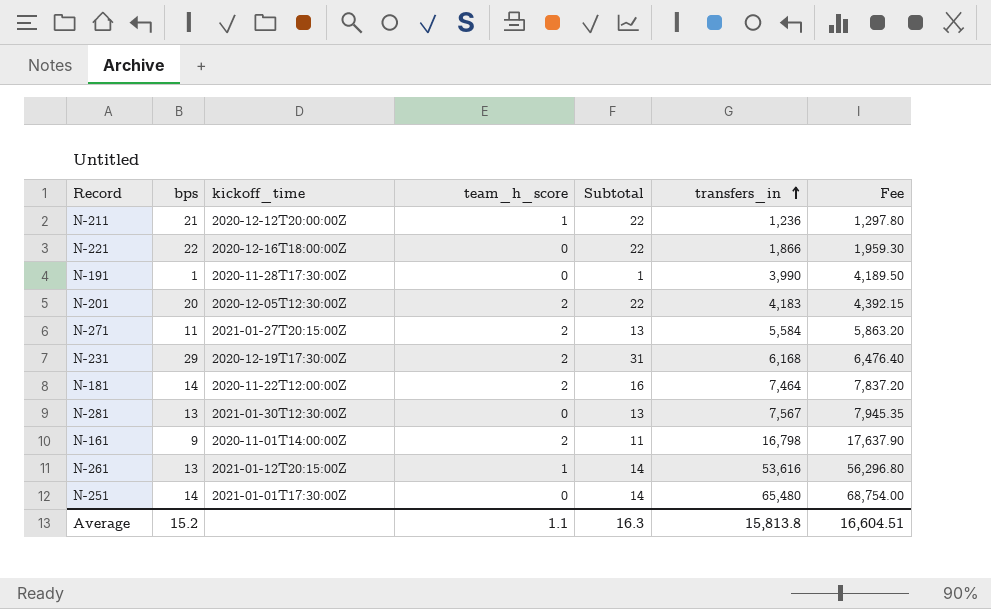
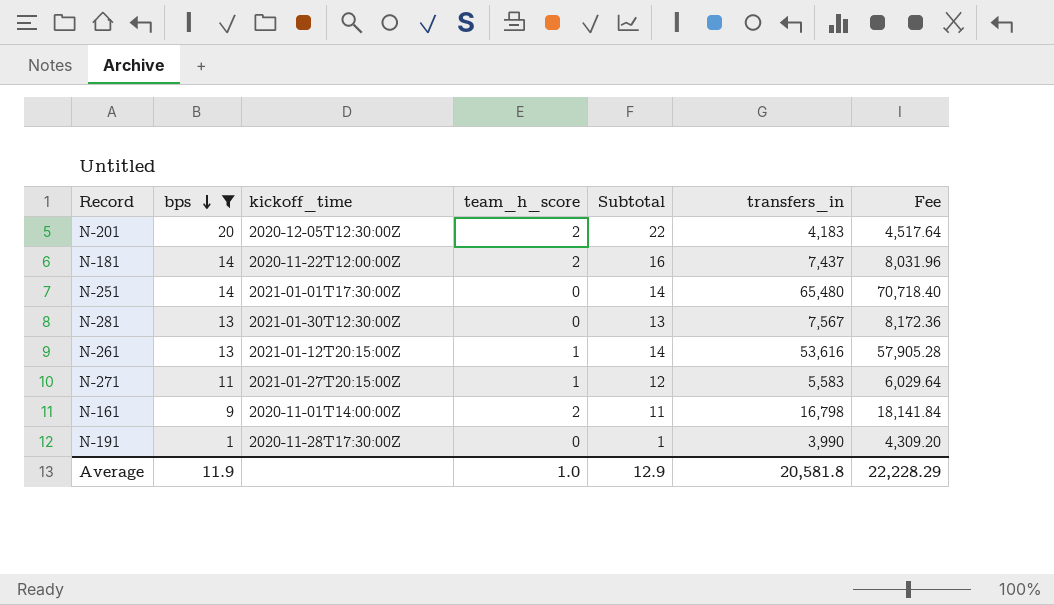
filter: none -> bps <= 20
row order: transfers_in ascending -> bps descending
column Fee | formula: [transfers_in] * 1.05 -> [transfers_in] * 1.08
N-181 | transfers_in: 7,464 -> 7,437
N-271 | team_h_score: 2 -> 1
N-271 | Subtotal: 13 -> 12
N-271 | transfers_in: 5,584 -> 5,583
Average | bps: 15.2 -> 11.9
Average | team_h_score: 1.1 -> 1.0
Average | Subtotal: 16.3 -> 12.9
Average | transfers_in: 15,813.8 -> 20,581.8
Average | Fee: 16,604.51 -> 22,228.29

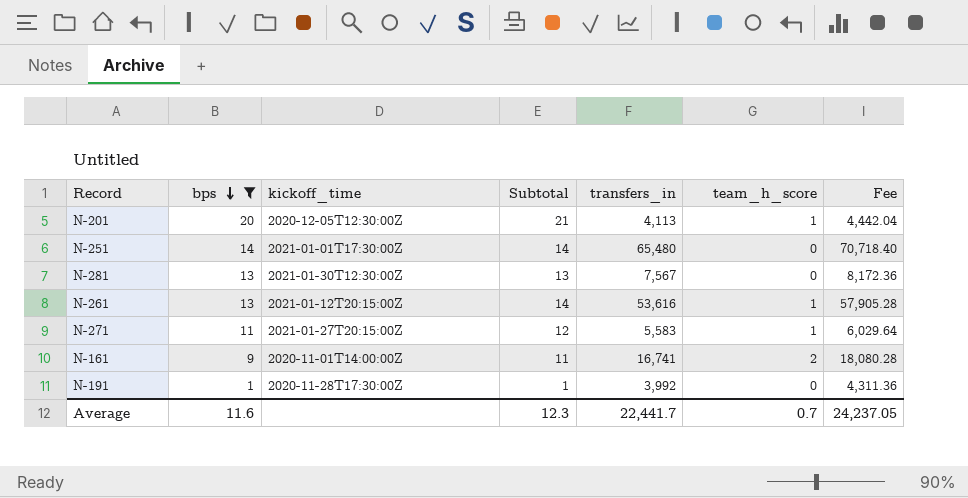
column team_h_score | position: 4 -> 6
row N-181: 14 | 2020-11-22T12:00:00Z | 2 | 16 | 7,437 | 8,031.96 -> none
N-201 | Subtotal: 22 -> 21
N-201 | transfers_in: 4,183 -> 4,113
N-201 | team_h_score: 2 -> 1
N-201 | Fee: 4,517.64 -> 4,442.04
N-161 | transfers_in: 16,798 -> 16,741
N-161 | Fee: 18,141.84 -> 18,080.28
N-191 | transfers_in: 3,990 -> 3,992
N-191 | Fee: 4,309.20 -> 4,311.36
Average | bps: 11.9 -> 11.6
Average | Subtotal: 12.9 -> 12.3
Average | transfers_in: 20,581.8 -> 22,441.7
Average | team_h_score: 1.0 -> 0.7
Average | Fee: 22,228.29 -> 24,237.05

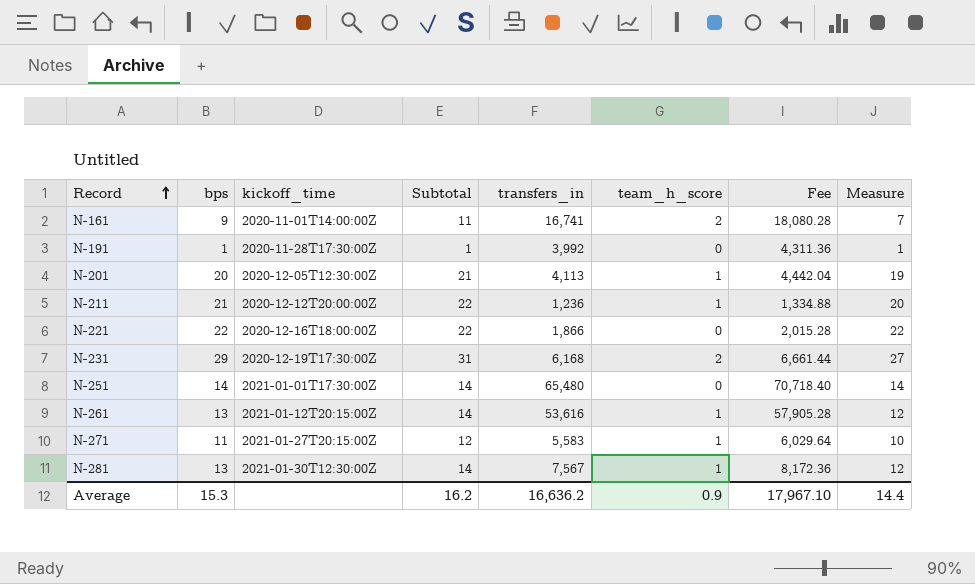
filter: bps <= 20 -> none
row order: bps descending -> Record ascending
column Measure | formula: none -> [bps] - [team_h_score]
N-281 | Subtotal: 13 -> 14
N-281 | team_h_score: 0 -> 1
Average | bps: 11.6 -> 15.3
Average | Subtotal: 12.3 -> 16.2
Average | transfers_in: 22,441.7 -> 16,636.2
Average | team_h_score: 0.7 -> 0.9
Average | Fee: 24,237.05 -> 17,967.10

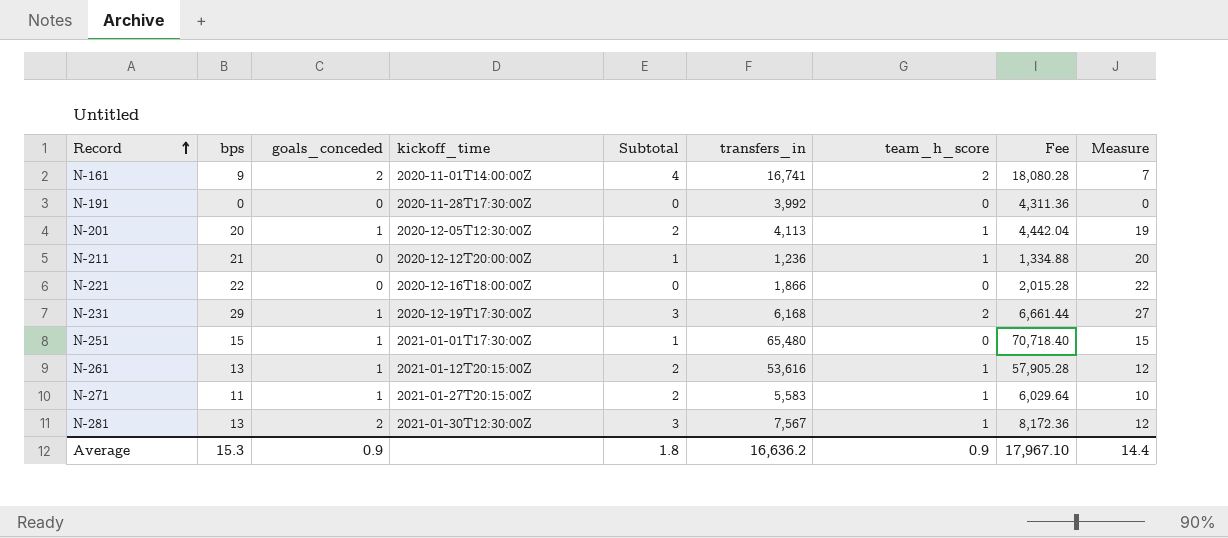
column goals_conceded | position: none -> 3
column Subtotal | formula: [bps] + [team_h_score] -> [goals_conceded] + [team_h_score]
N-191 | bps: 1 -> 0
N-191 | Measure: 1 -> 0
N-251 | bps: 14 -> 15
N-251 | Measure: 14 -> 15
Average | Subtotal: 16.2 -> 1.8

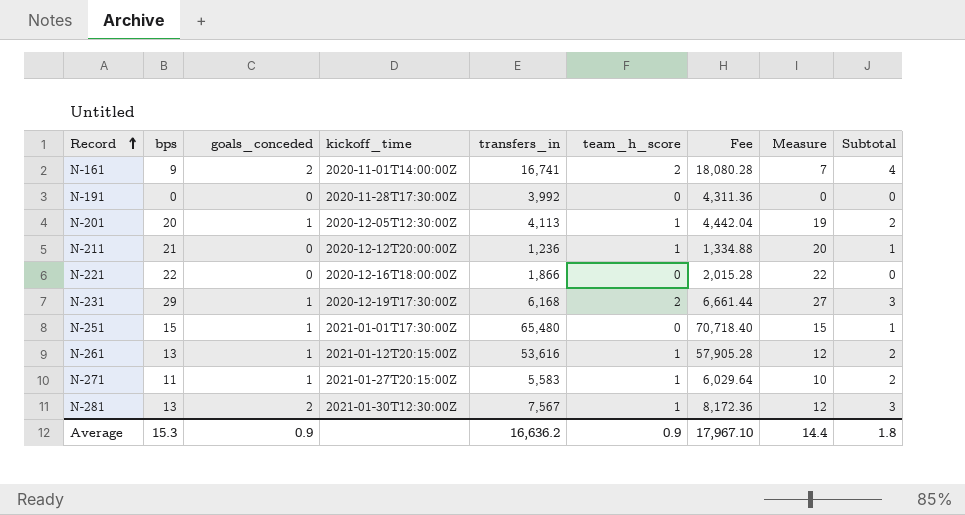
column Subtotal | position: 5 -> 9

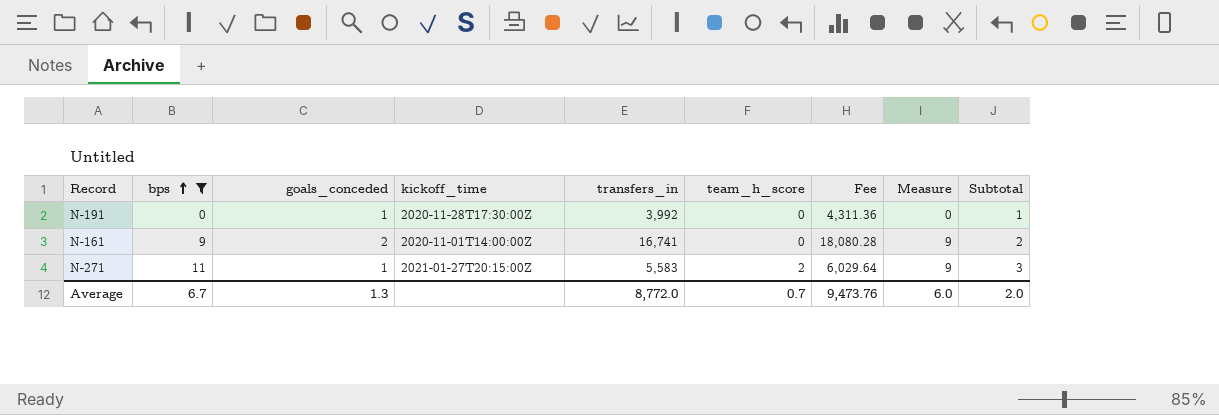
filter: none -> bps <= 11
row order: Record ascending -> bps ascending
N-191 | goals_conceded: 0 -> 1
N-191 | Subtotal: 0 -> 1
N-161 | team_h_score: 2 -> 0
N-161 | Measure: 7 -> 9
N-161 | Subtotal: 4 -> 2
N-271 | team_h_score: 1 -> 2
N-271 | Measure: 10 -> 9
N-271 | Subtotal: 2 -> 3
Average | bps: 15.3 -> 6.7
Average | goals_conceded: 0.9 -> 1.3
Average | transfers_in: 16,636.2 -> 8,772.0
Average | team_h_score: 0.9 -> 0.7
Average | Fee: 17,967.10 -> 9,473.76
Average | Measure: 14.4 -> 6.0
Average | Subtotal: 1.8 -> 2.0

